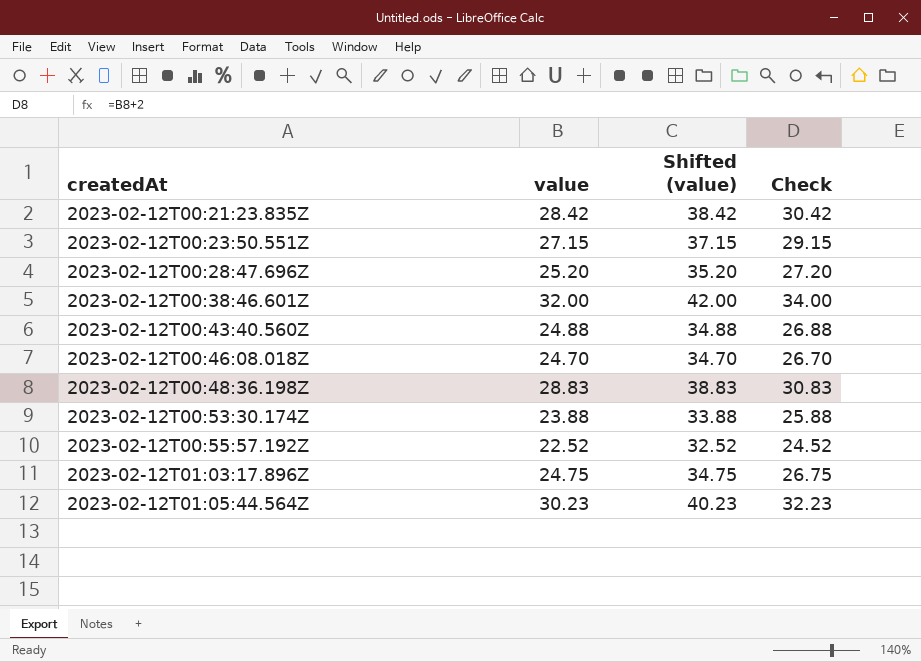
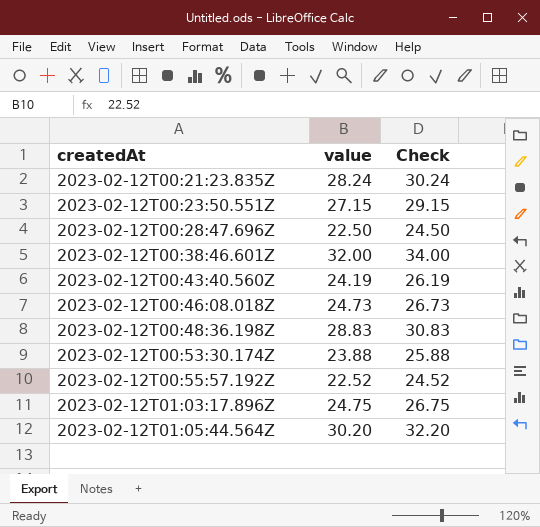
column Shifted (value) | formula: [value] + 10 -> none
2023-02-12T00:21:23.835Z | value: 28.42 -> 28.24
2023-02-12T00:21:23.835Z | Check: 30.42 -> 30.24
2023-02-12T00:28:47.696Z | value: 25.20 -> 22.50
2023-02-12T00:28:47.696Z | Check: 27.20 -> 24.50
2023-02-12T00:43:40.560Z | value: 24.88 -> 24.19
2023-02-12T00:43:40.560Z | Check: 26.88 -> 26.19
2023-02-12T00:46:08.018Z | value: 24.70 -> 24.73
2023-02-12T00:46:08.018Z | Check: 26.70 -> 26.73
2023-02-12T01:05:44.564Z | value: 30.23 -> 30.20
2023-02-12T01:05:44.564Z | Check: 32.23 -> 32.20

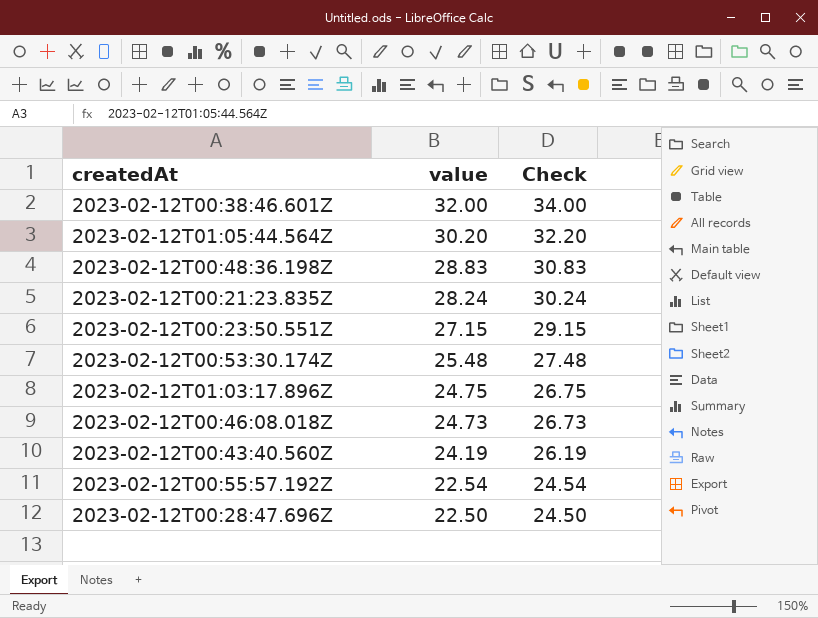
row order: createdAt ascending -> value descending
2023-02-12T00:53:30.174Z | value: 23.88 -> 25.48
2023-02-12T00:53:30.174Z | Check: 25.88 -> 27.48
2023-02-12T00:55:57.192Z | value: 22.52 -> 22.54
2023-02-12T00:55:57.192Z | Check: 24.52 -> 24.54

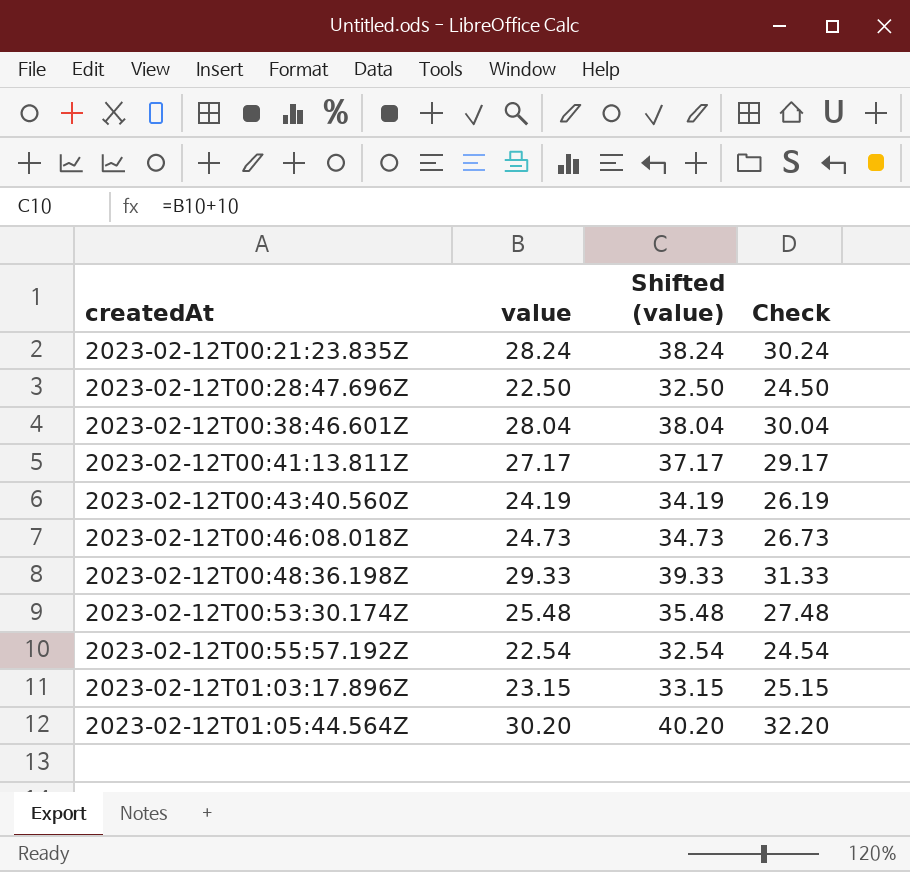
row order: value descending -> createdAt ascending
column Shifted (value) | formula: none -> [value] + 10
row 2023-02-12T00:23:50.551Z: 27.15 | 29.15 -> none
2023-02-12T00:38:46.601Z | value: 32.00 -> 28.04
2023-02-12T00:38:46.601Z | Check: 34.00 -> 30.04
row 2023-02-12T00:41:13.811Z: none -> 27.17 | 37.17 | 29.17
2023-02-12T00:48:36.198Z | value: 28.83 -> 29.33
2023-02-12T00:48:36.198Z | Check: 30.83 -> 31.33
2023-02-12T01:03:17.896Z | value: 24.75 -> 23.15
2023-02-12T01:03:17.896Z | Check: 26.75 -> 25.15

